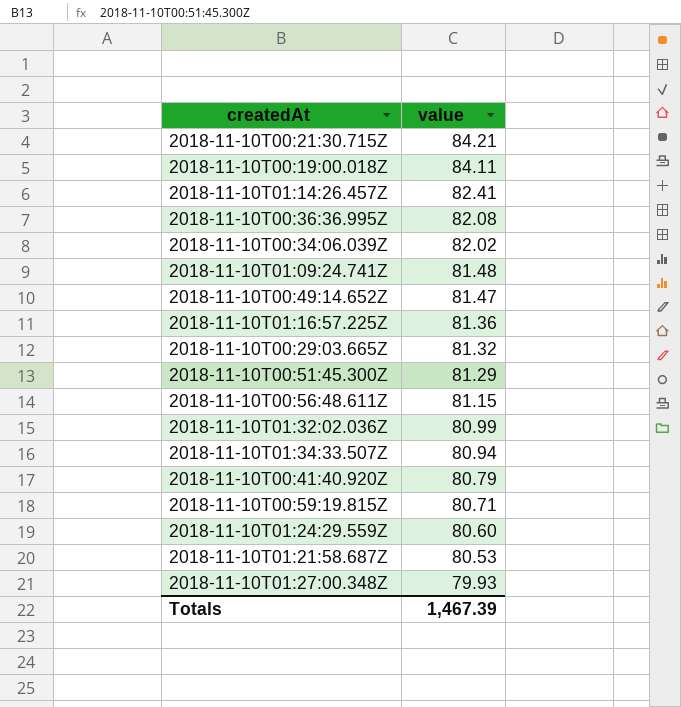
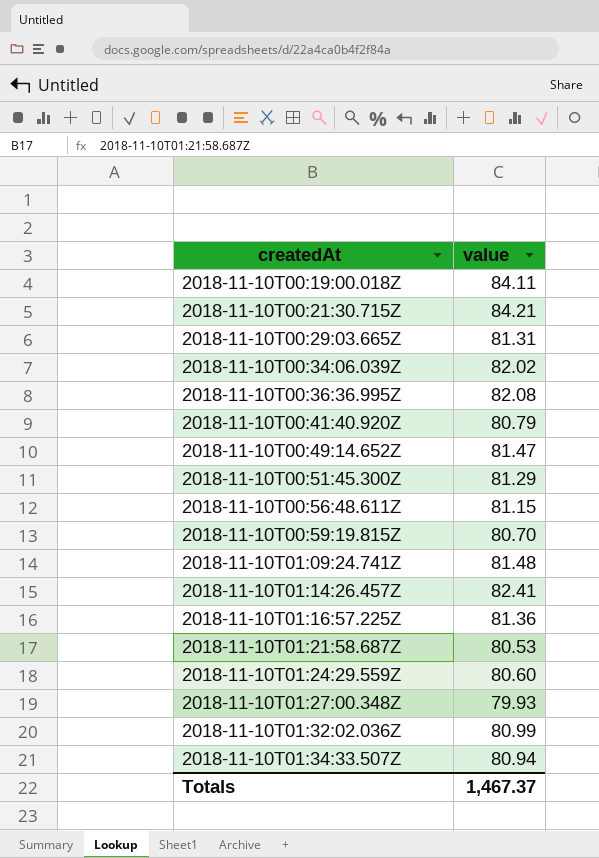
row order: value descending -> createdAt ascending
2018-11-10T00:29:03.665Z | value: 81.32 -> 81.31
2018-11-10T00:59:19.815Z | value: 80.71 -> 80.70
Totals | value: 1,467.39 -> 1,467.37

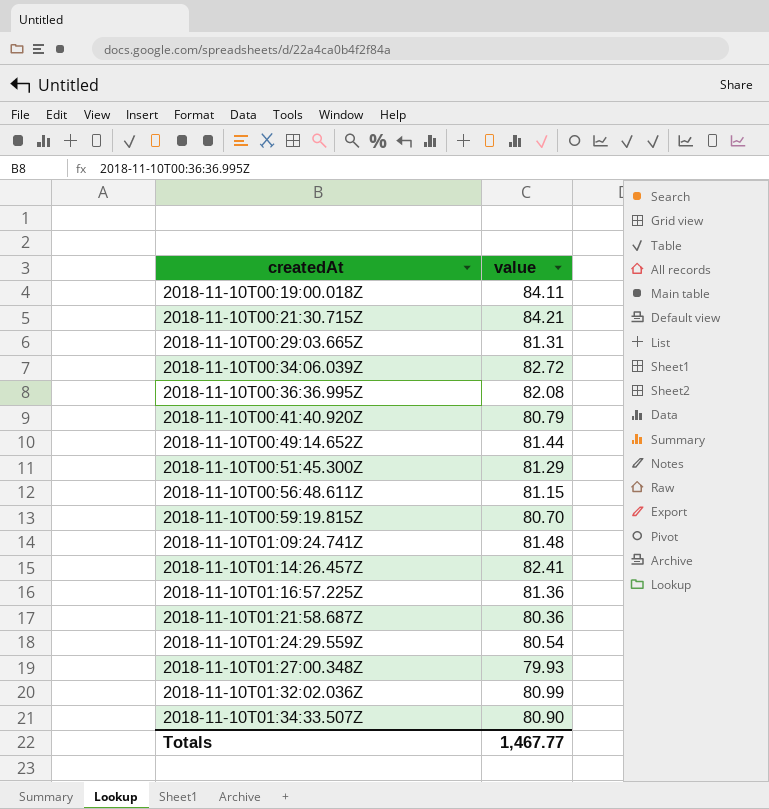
2018-11-10T00:34:06.039Z | value: 82.02 -> 82.72
2018-11-10T00:49:14.652Z | value: 81.47 -> 81.44
2018-11-10T01:21:58.687Z | value: 80.53 -> 80.36
2018-11-10T01:24:29.559Z | value: 80.60 -> 80.54
2018-11-10T01:34:33.507Z | value: 80.94 -> 80.90
Totals | value: 1,467.37 -> 1,467.77

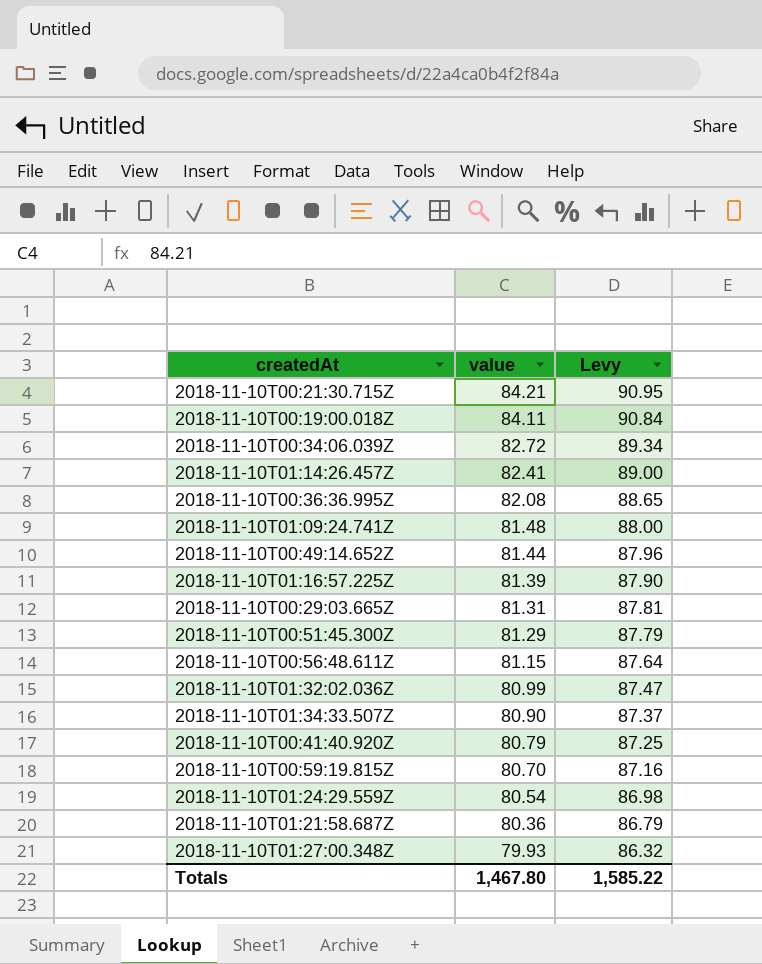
row order: createdAt ascending -> value descending
column Levy | formula: none -> [value] * 1.08
2018-11-10T01:16:57.225Z | value: 81.36 -> 81.39
Totals | value: 1,467.77 -> 1,467.80

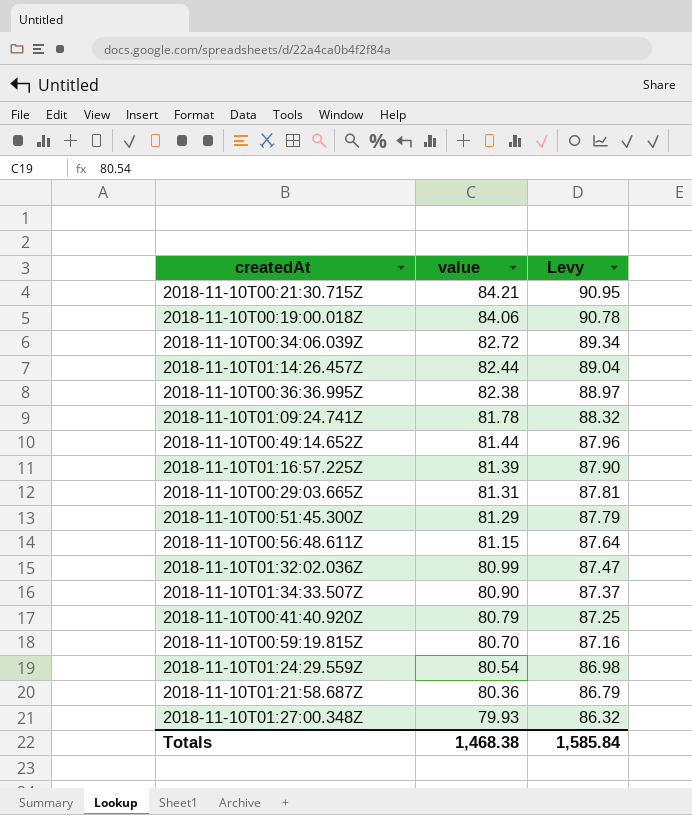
2018-11-10T00:19:00.018Z | value: 84.11 -> 84.06
2018-11-10T00:19:00.018Z | Levy: 90.84 -> 90.78
2018-11-10T01:14:26.457Z | value: 82.41 -> 82.44
2018-11-10T01:14:26.457Z | Levy: 89.00 -> 89.04
2018-11-10T00:36:36.995Z | value: 82.08 -> 82.38
2018-11-10T00:36:36.995Z | Levy: 88.65 -> 88.97
2018-11-10T01:09:24.741Z | value: 81.48 -> 81.78
2018-11-10T01:09:24.741Z | Levy: 88.00 -> 88.32
Totals | value: 1,467.80 -> 1,468.38
Totals | Levy: 1,585.22 -> 1,585.84

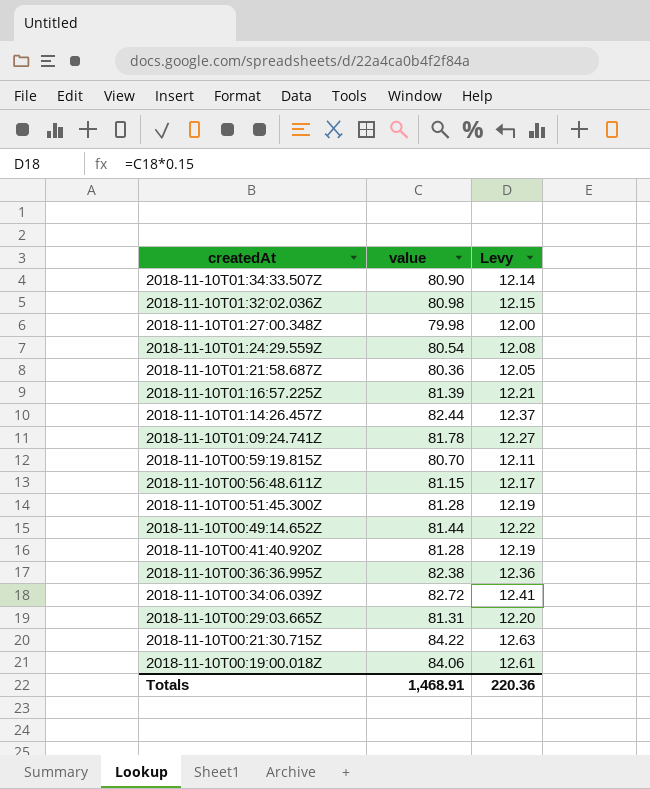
row order: value descending -> createdAt descending
column Levy | formula: [value] * 1.08 -> [value] * 0.15
2018-11-10T01:32:02.036Z | value: 80.99 -> 80.98
2018-11-10T01:27:00.348Z | value: 79.93 -> 79.98
2018-11-10T00:51:45.300Z | value: 81.29 -> 81.28
2018-11-10T00:41:40.920Z | value: 80.79 -> 81.28
2018-11-10T00:21:30.715Z | value: 84.21 -> 84.22
Totals | value: 1,468.38 -> 1,468.91
Totals | Levy: 1,585.84 -> 220.36

